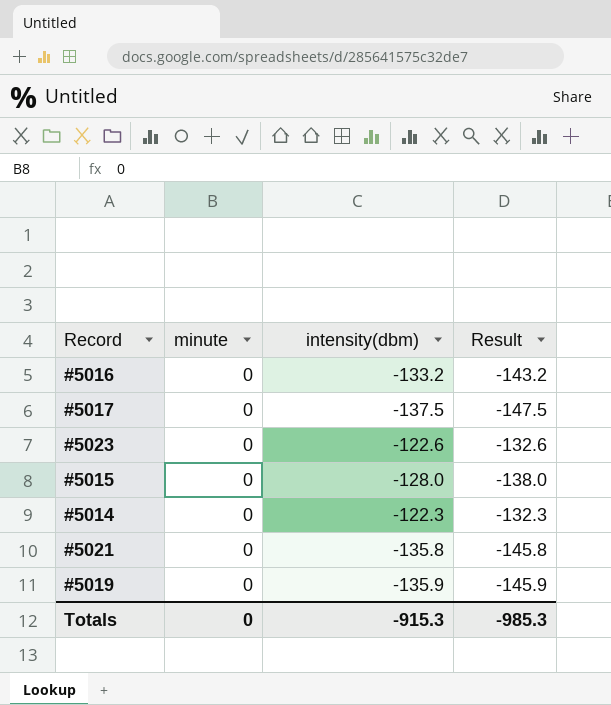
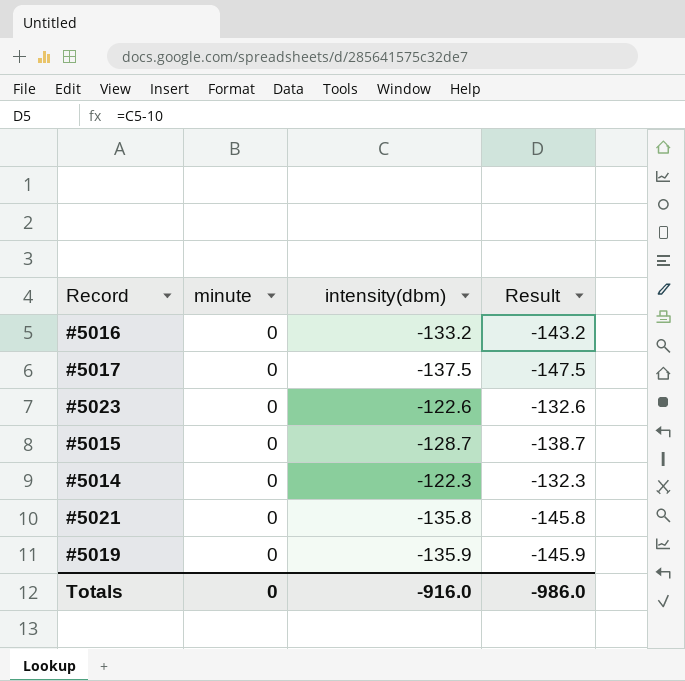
#5015 | intensity(dbm): -128.0 -> -128.7
#5015 | Result: -138.0 -> -138.7
Totals | intensity(dbm): -915.3 -> -916.0
Totals | Result: -985.3 -> -986.0

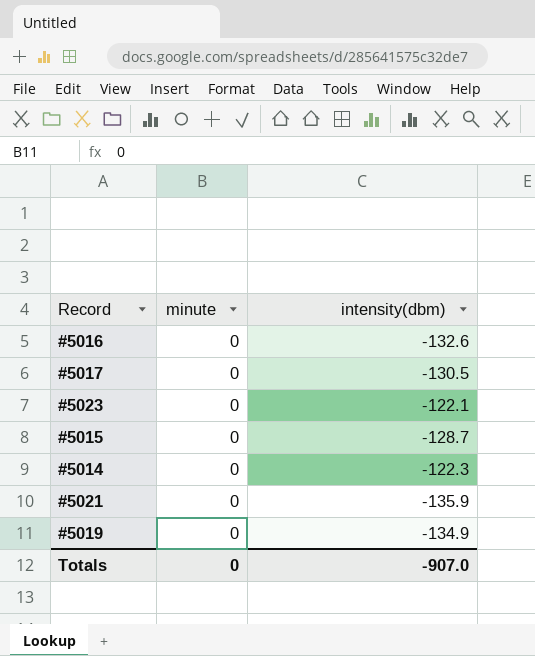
column Result | formula: [intensity(dbm)] - 10 -> none
#5016 | intensity(dbm): -133.2 -> -132.6
#5017 | intensity(dbm): -137.5 -> -130.5
#5023 | intensity(dbm): -122.6 -> -122.1
#5021 | intensity(dbm): -135.8 -> -135.9
#5019 | intensity(dbm): -135.9 -> -134.9
Totals | intensity(dbm): -916.0 -> -907.0

